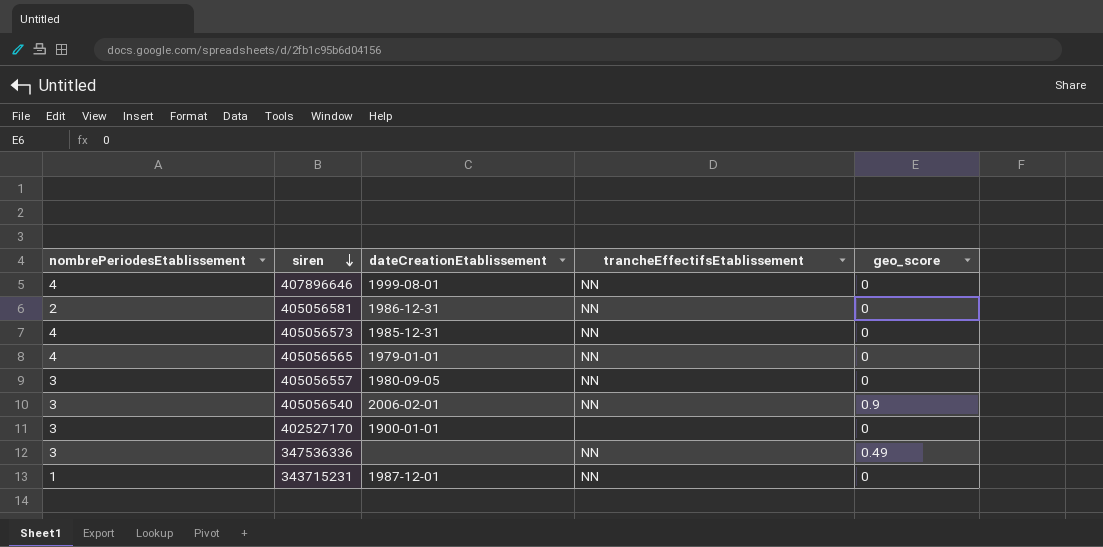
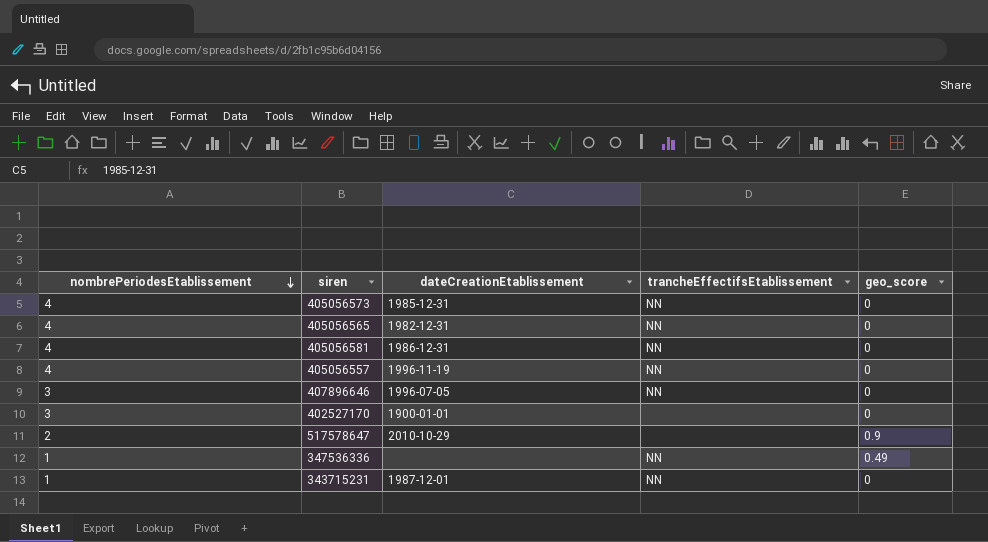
row order: siren descending -> nombrePeriodesEtablissement descending
row 405056540: 3 | 2006-02-01 | NN | 0.9 -> none
405056565 | dateCreationEtablissement: 1979-01-01 -> 1982-12-31
405056581 | nombrePeriodesEtablissement: 2 -> 4
405056557 | nombrePeriodesEtablissement: 3 -> 4
405056557 | dateCreationEtablissement: 1980-09-05 -> 1996-11-19
407896646 | nombrePeriodesEtablissement: 4 -> 3
407896646 | dateCreationEtablissement: 1999-08-01 -> 1996-07-05
row 517578647: none -> 2 | 2010-10-29 | none | 0.9
347536336 | nombrePeriodesEtablissement: 3 -> 1

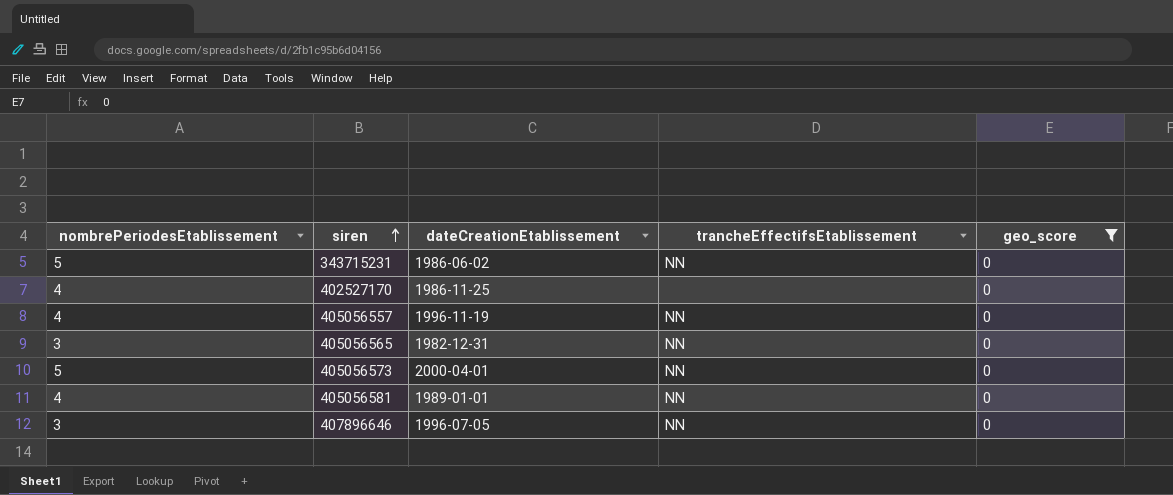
filter: none -> geo_score = 0
row order: nombrePeriodesEtablissement descending -> siren ascending
343715231 | nombrePeriodesEtablissement: 1 -> 5
343715231 | dateCreationEtablissement: 1987-12-01 -> 1986-06-02
402527170 | nombrePeriodesEtablissement: 3 -> 4
402527170 | dateCreationEtablissement: 1900-01-01 -> 1986-11-25
405056565 | nombrePeriodesEtablissement: 4 -> 3
405056573 | nombrePeriodesEtablissement: 4 -> 5
405056573 | dateCreationEtablissement: 1985-12-31 -> 2000-04-01
405056581 | dateCreationEtablissement: 1986-12-31 -> 1989-01-01

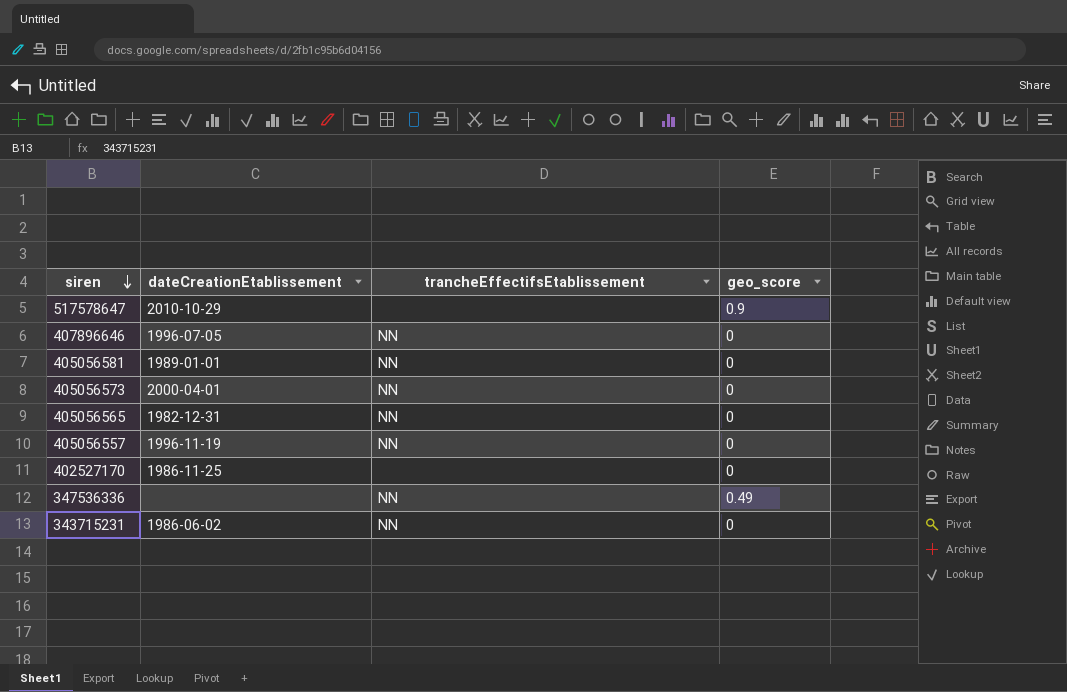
filter: geo_score = 0 -> none
row order: siren ascending -> siren descending
column nombrePeriodesEtablissement | position: 1 -> none

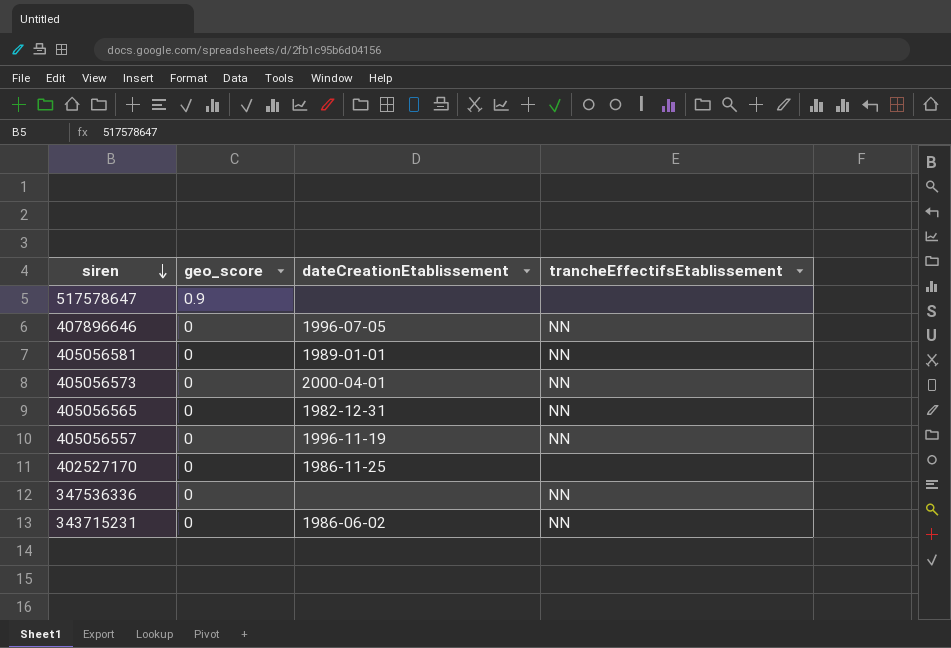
column geo_score | position: 4 -> 2
517578647 | dateCreationEtablissement: 2010-10-29 -> none
347536336 | geo_score: 0.49 -> 0

